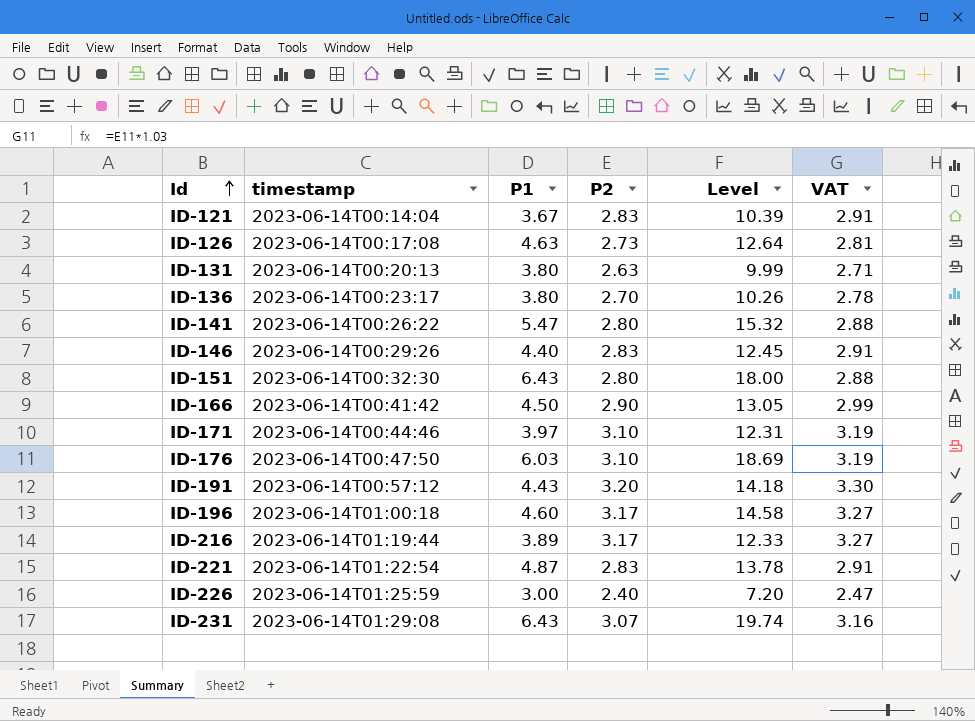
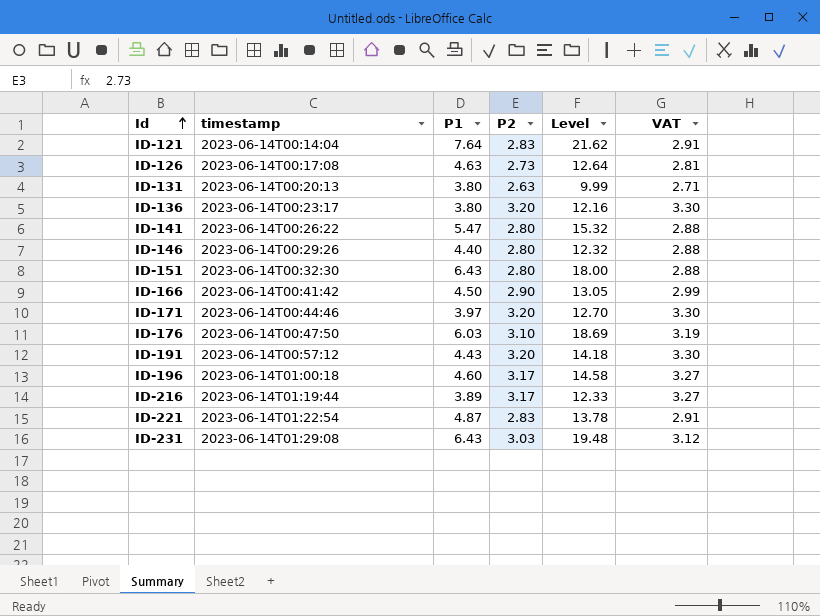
row ID-226: 2023-06-14T01:25:59 | 3.00 | 2.40 | 7.20 | 2.47 -> none
ID-121 | P1: 3.67 -> 7.64
ID-121 | Level: 10.39 -> 21.62
ID-136 | P2: 2.70 -> 3.20
ID-136 | Level: 10.26 -> 12.16
ID-136 | VAT: 2.78 -> 3.30
ID-146 | P2: 2.83 -> 2.80
ID-146 | Level: 12.45 -> 12.32
ID-146 | VAT: 2.91 -> 2.88
ID-171 | P2: 3.10 -> 3.20
ID-171 | Level: 12.31 -> 12.70
ID-171 | VAT: 3.19 -> 3.30
ID-231 | P2: 3.07 -> 3.03
ID-231 | Level: 19.74 -> 19.48
ID-231 | VAT: 3.16 -> 3.12

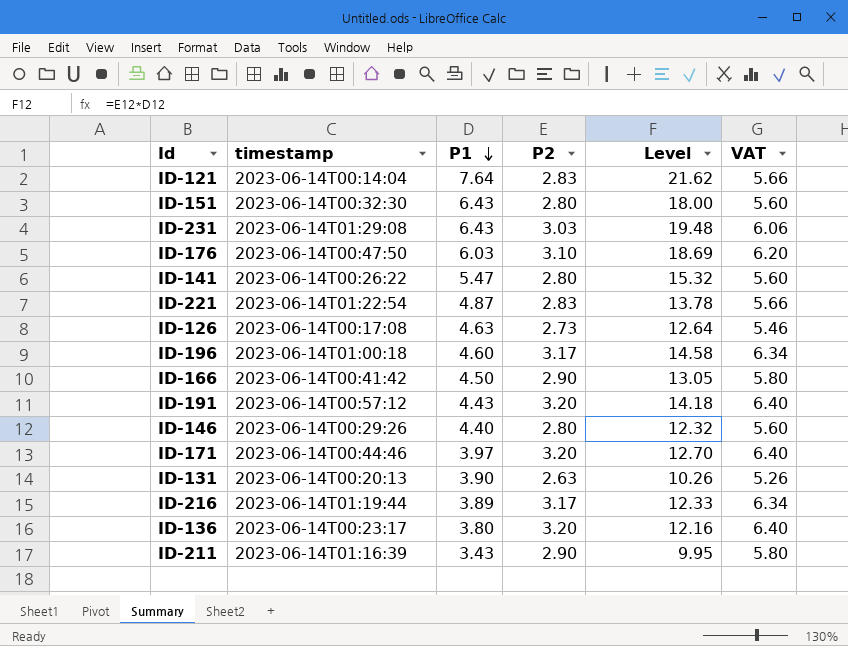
row order: Id ascending -> P1 descending
column VAT | formula: [P2] * 1.03 -> [P2] * 2
ID-131 | P1: 3.80 -> 3.90
ID-131 | Level: 9.99 -> 10.26
row ID-211: none -> 2023-06-14T01:16:39 | 3.43 | 2.90 | 9.95 | 5.80

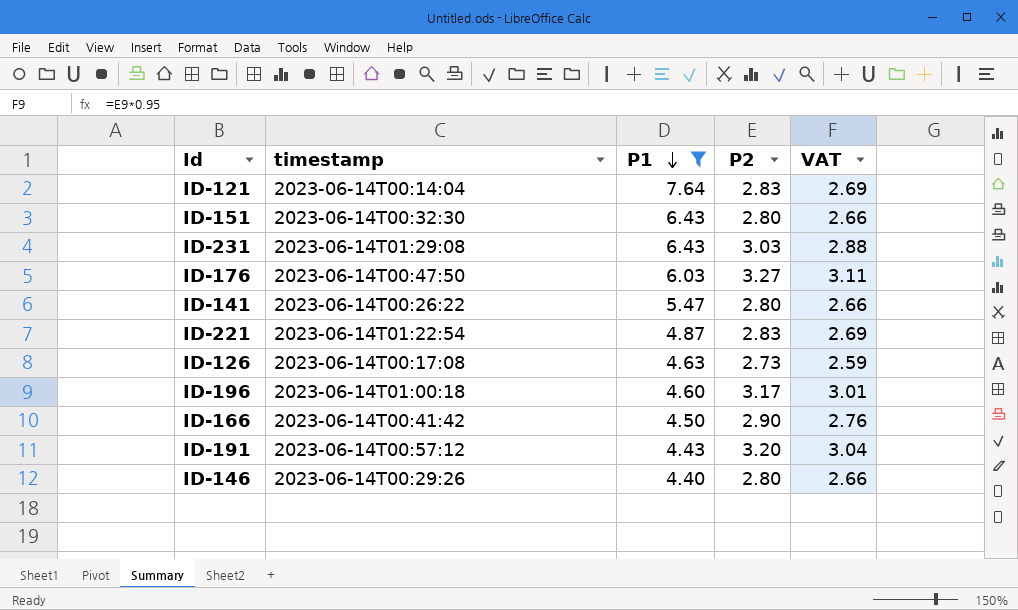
filter: none -> P1 >= 4.40
column Level | formula: [P1] * [P2] -> none
column VAT | formula: [P2] * 2 -> [P2] * 0.95
ID-176 | P2: 3.10 -> 3.27

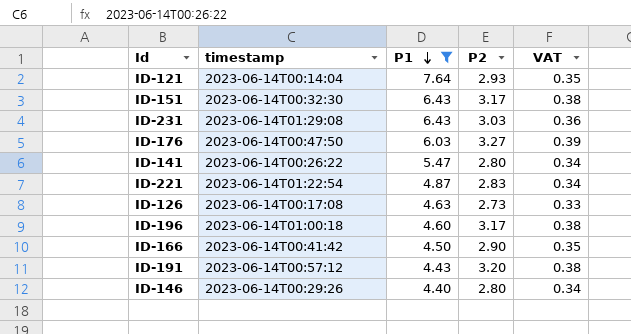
column VAT | formula: [P2] * 0.95 -> [P2] * 0.12
ID-121 | P2: 2.83 -> 2.93
ID-151 | P2: 2.80 -> 3.17

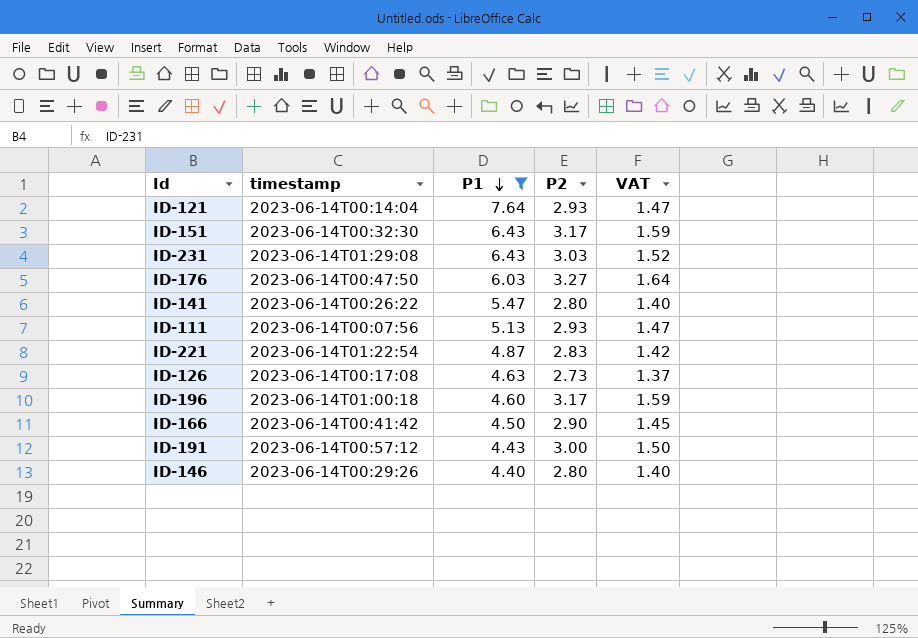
column VAT | formula: [P2] * 0.12 -> [P2] * 0.5
row ID-111: none -> 2023-06-14T00:07:56 | 5.13 | 2.93 | 1.47
ID-191 | P2: 3.20 -> 3.00

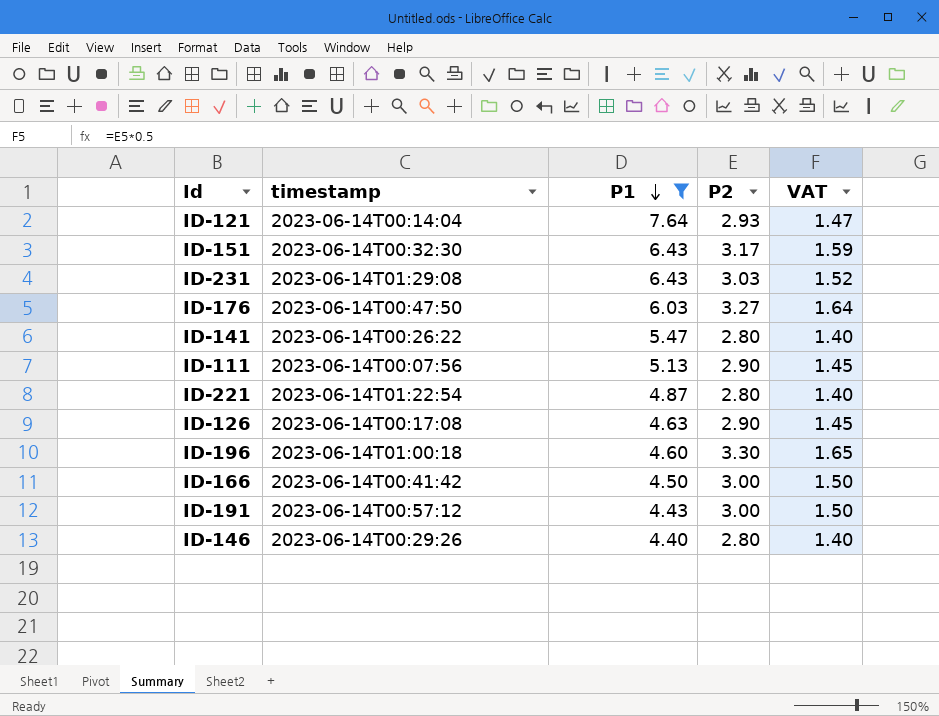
ID-111 | P2: 2.93 -> 2.90
ID-111 | VAT: 1.47 -> 1.45
ID-221 | P2: 2.83 -> 2.80
ID-221 | VAT: 1.42 -> 1.40
ID-126 | P2: 2.73 -> 2.90
ID-126 | VAT: 1.37 -> 1.45
ID-196 | P2: 3.17 -> 3.30
ID-196 | VAT: 1.59 -> 1.65
ID-166 | P2: 2.90 -> 3.00
ID-166 | VAT: 1.45 -> 1.50

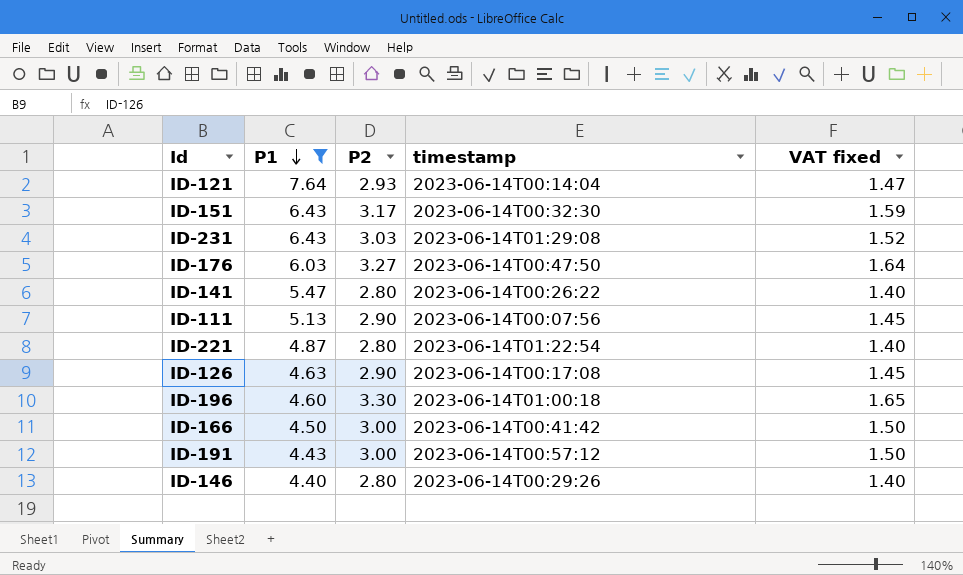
column timestamp | position: 2 -> 4
column name: VAT -> VAT fixed

